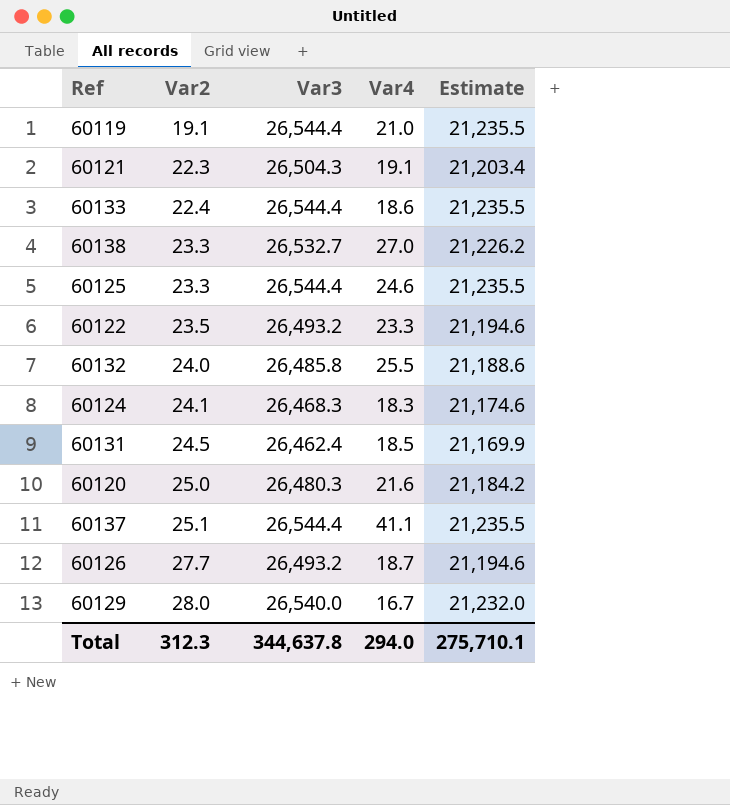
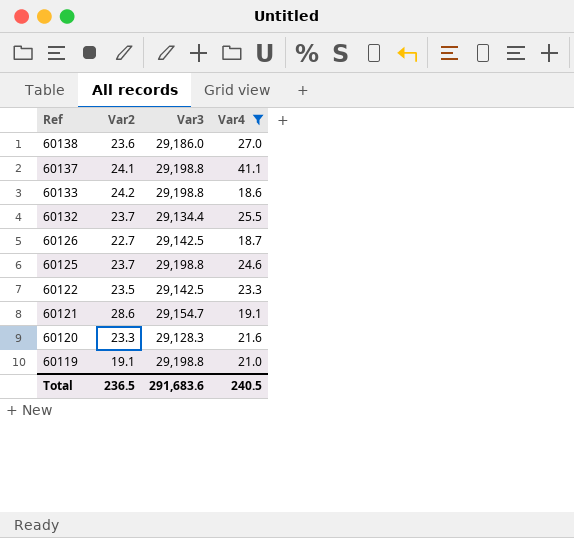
filter: none -> Var4 >= 18.6
row order: Var2 ascending -> Ref descending
column Estimate | formula: [Var3] * 0.8 -> none
60138 | Var2: 23.3 -> 23.6
60138 | Var3: 26,532.7 -> 29,186.0
60137 | Var2: 25.1 -> 24.1
60137 | Var3: 26,544.4 -> 29,198.8
60133 | Var2: 22.4 -> 24.2
60133 | Var3: 26,544.4 -> 29,198.8
60132 | Var2: 24.0 -> 23.7
60132 | Var3: 26,485.8 -> 29,134.4
60126 | Var2: 27.7 -> 22.7
60126 | Var3: 26,493.2 -> 29,142.5
60125 | Var2: 23.3 -> 23.7
60125 | Var3: 26,544.4 -> 29,198.8
60122 | Var3: 26,493.2 -> 29,142.5
60121 | Var2: 22.3 -> 28.6
60121 | Var3: 26,504.3 -> 29,154.7
60120 | Var2: 25.0 -> 23.3
60120 | Var3: 26,480.3 -> 29,128.3
60119 | Var3: 26,544.4 -> 29,198.8
Total | Var2: 312.3 -> 236.5
Total | Var3: 344,637.8 -> 291,683.6
Total | Var4: 294.0 -> 240.5

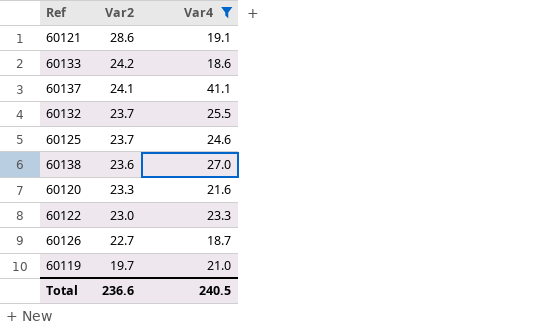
row order: Ref descending -> Var2 descending
column Var3 | position: 3 -> none
60122 | Var2: 23.5 -> 23.0
60119 | Var2: 19.1 -> 19.7
Total | Var2: 236.5 -> 236.6

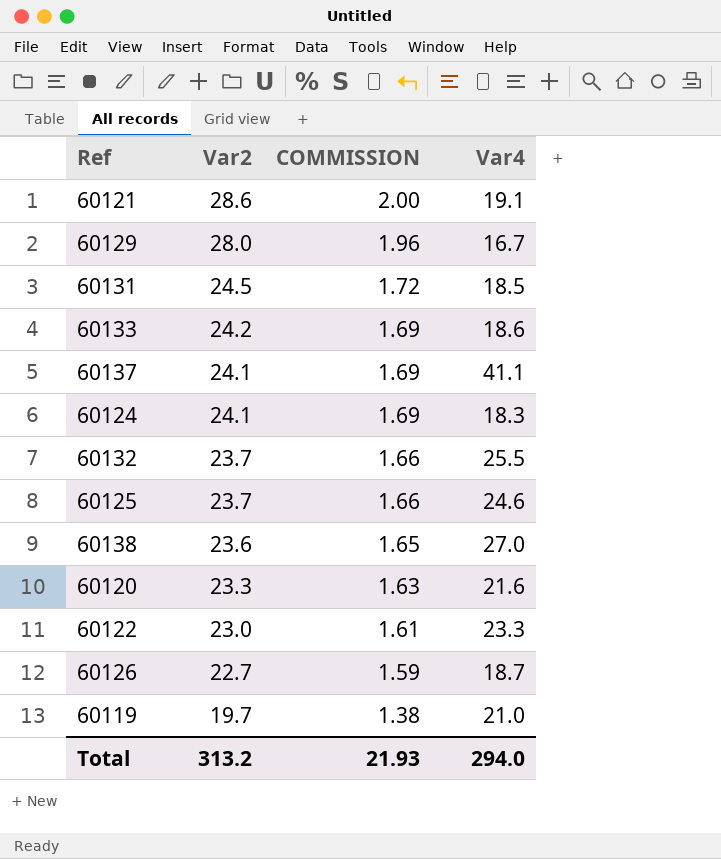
filter: Var4 >= 18.6 -> none
column COMMISSION | formula: none -> [Var2] * 0.07
Total | Var2: 236.6 -> 313.2
Total | Var4: 240.5 -> 294.0

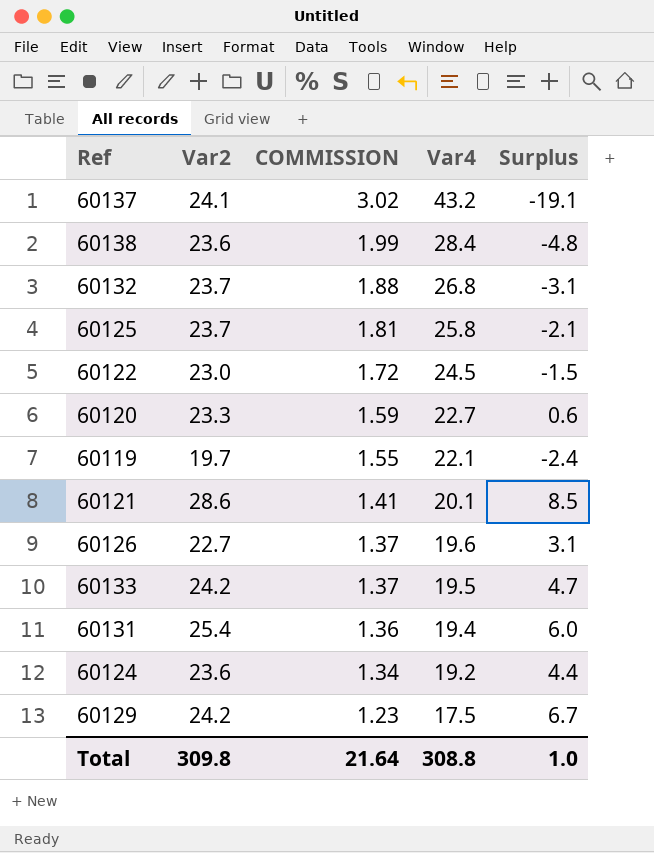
row order: Var2 descending -> COMMISSION descending
column COMMISSION | formula: [Var2] * 0.07 -> [Var4] * 0.07
column Surplus | formula: none -> [Var2] - [Var4]
60137 | Var4: 41.1 -> 43.2
60138 | Var4: 27.0 -> 28.4
60132 | Var4: 25.5 -> 26.8
60125 | Var4: 24.6 -> 25.8
60122 | Var4: 23.3 -> 24.5
60120 | Var4: 21.6 -> 22.7
60119 | Var4: 21.0 -> 22.1
60121 | Var4: 19.1 -> 20.1
60126 | Var4: 18.7 -> 19.6
60133 | Var4: 18.6 -> 19.5
60131 | Var2: 24.5 -> 25.4
60131 | Var4: 18.5 -> 19.4
60124 | Var2: 24.1 -> 23.6
60124 | Var4: 18.3 -> 19.2
60129 | Var2: 28.0 -> 24.2
60129 | Var4: 16.7 -> 17.5
Total | Var2: 313.2 -> 309.8
Total | COMMISSION: 21.93 -> 21.64
Total | Var4: 294.0 -> 308.8

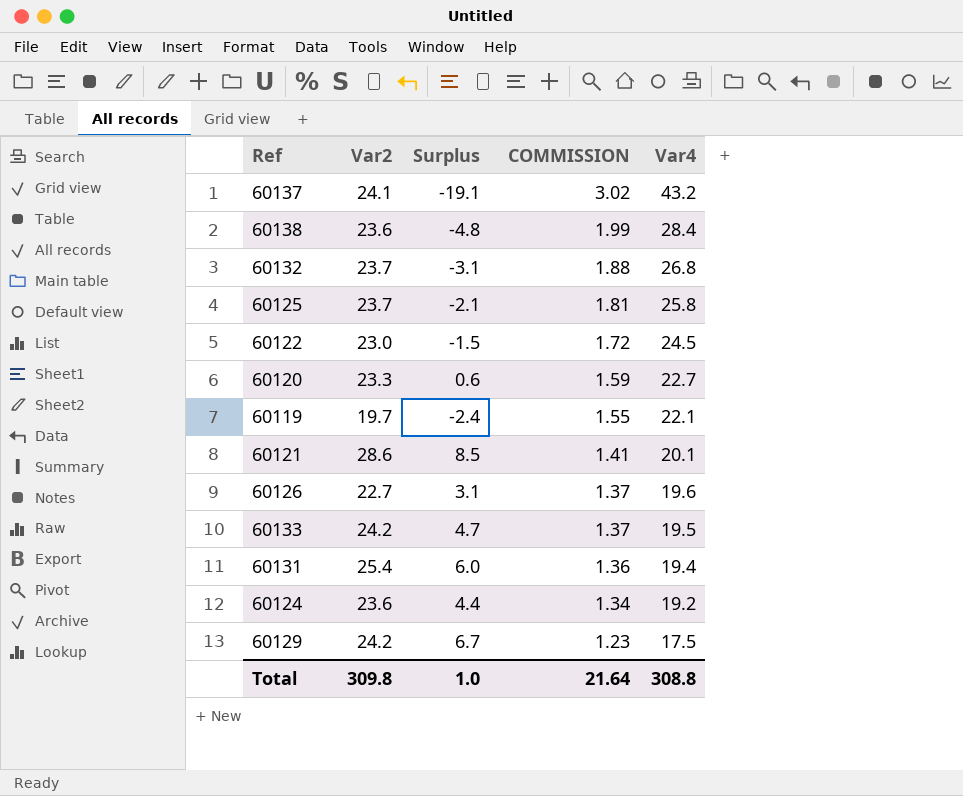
column Surplus | position: 5 -> 3

